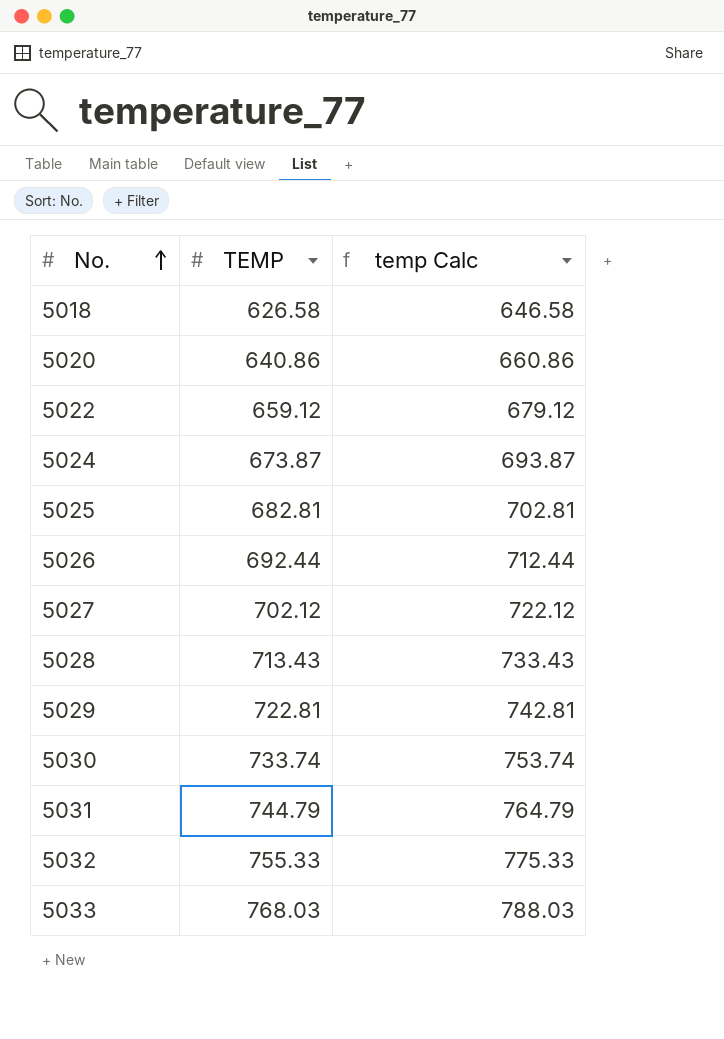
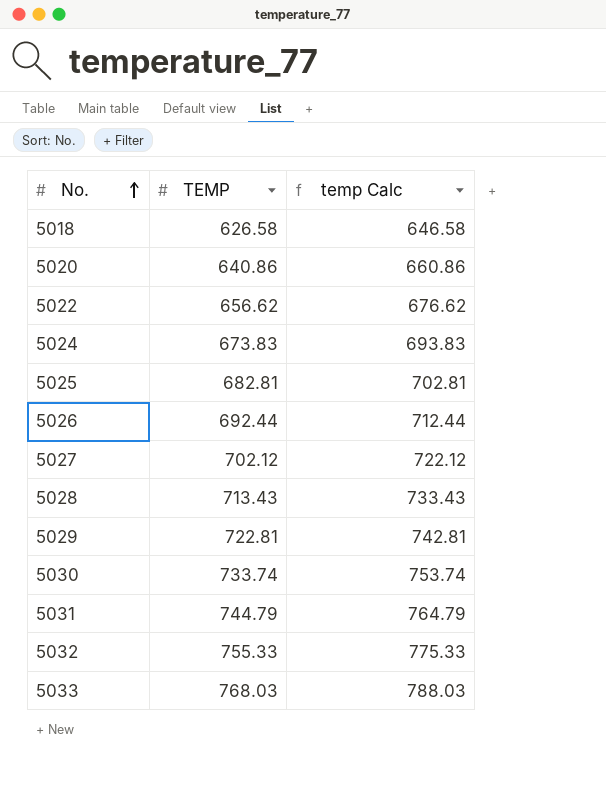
5022 | TEMP: 659.12 -> 656.62
5022 | temp Calc: 679.12 -> 676.62
5024 | TEMP: 673.87 -> 673.83
5024 | temp Calc: 693.87 -> 693.83

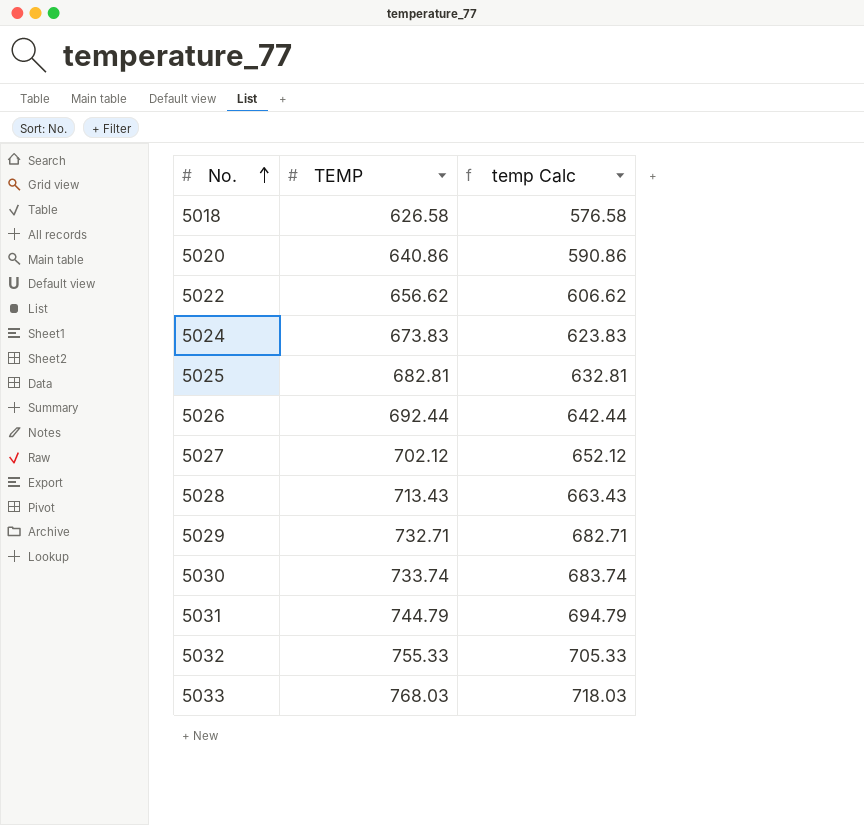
column temp Calc | formula: [TEMP] + 20 -> [TEMP] - 50
5029 | TEMP: 722.81 -> 732.71

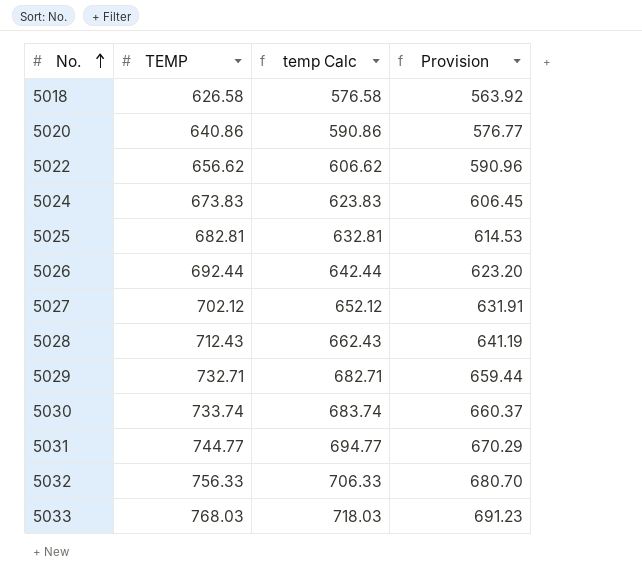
column Provision | formula: none -> [TEMP] * 0.9
5028 | TEMP: 713.43 -> 712.43
5028 | temp Calc: 663.43 -> 662.43
5031 | TEMP: 744.79 -> 744.77
5031 | temp Calc: 694.79 -> 694.77
5032 | TEMP: 755.33 -> 756.33
5032 | temp Calc: 705.33 -> 706.33

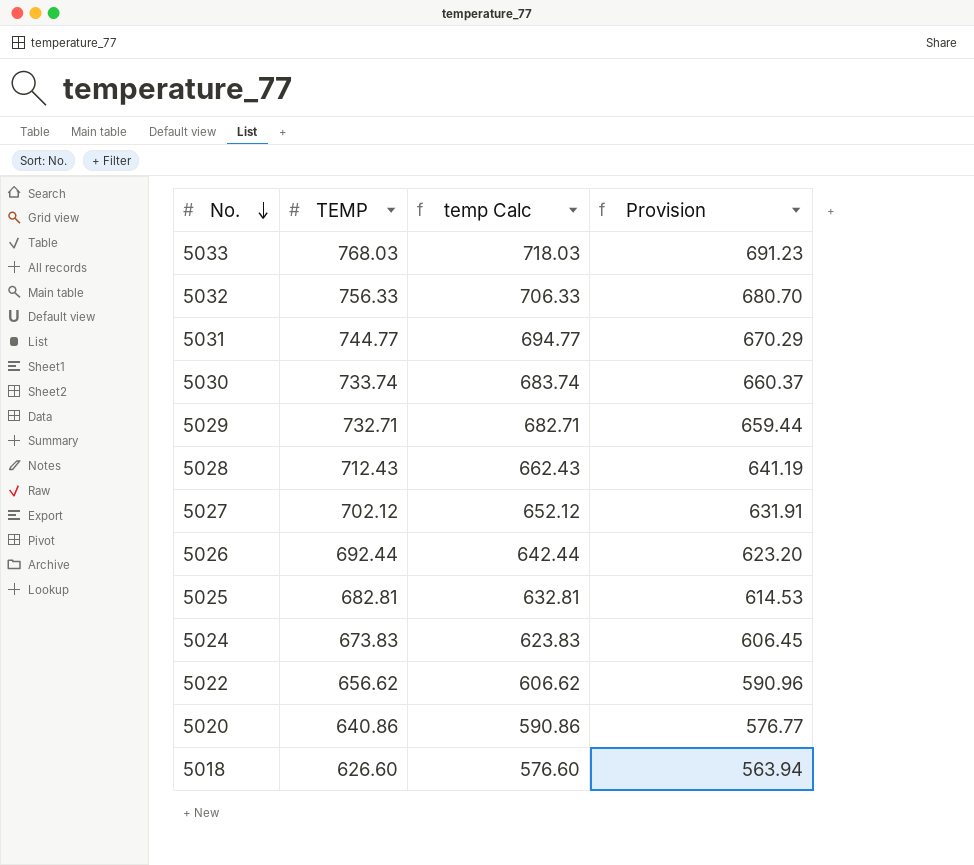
row order: No. ascending -> No. descending
5018 | TEMP: 626.58 -> 626.60
5018 | temp Calc: 576.58 -> 576.60
5018 | Provision: 563.92 -> 563.94

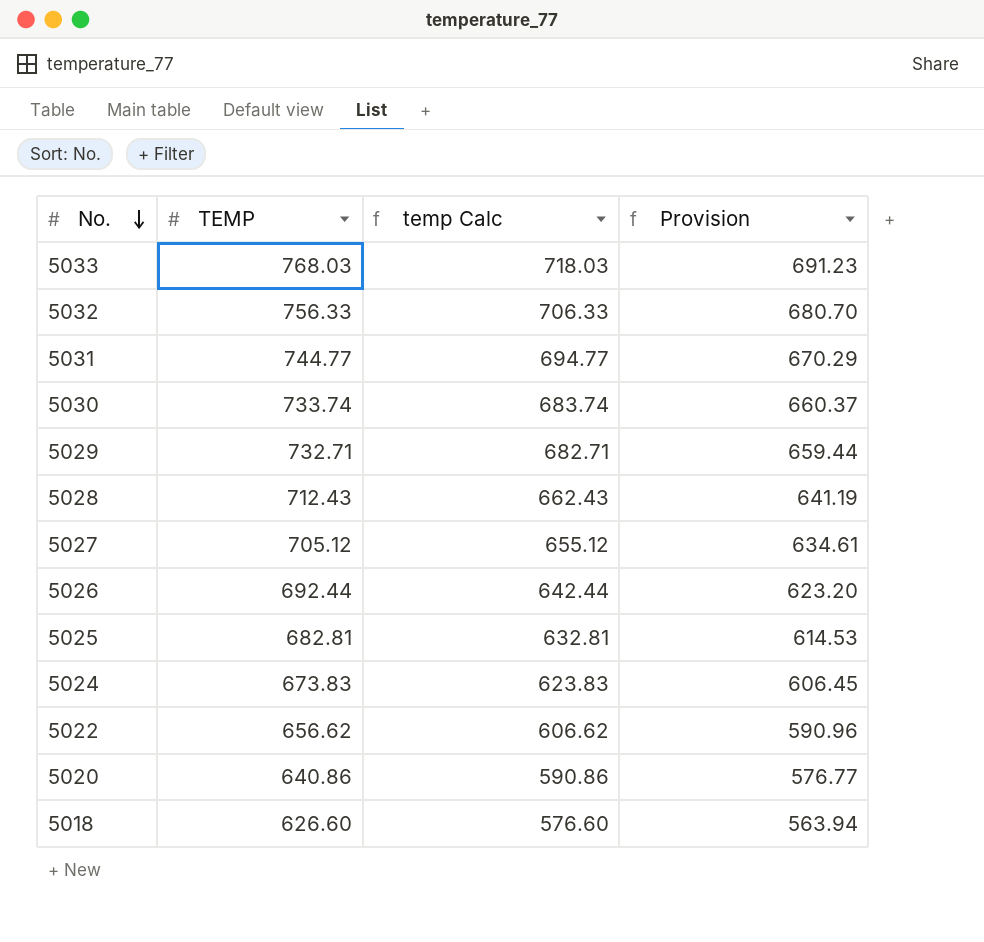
5027 | TEMP: 702.12 -> 705.12
5027 | temp Calc: 652.12 -> 655.12
5027 | Provision: 631.91 -> 634.61

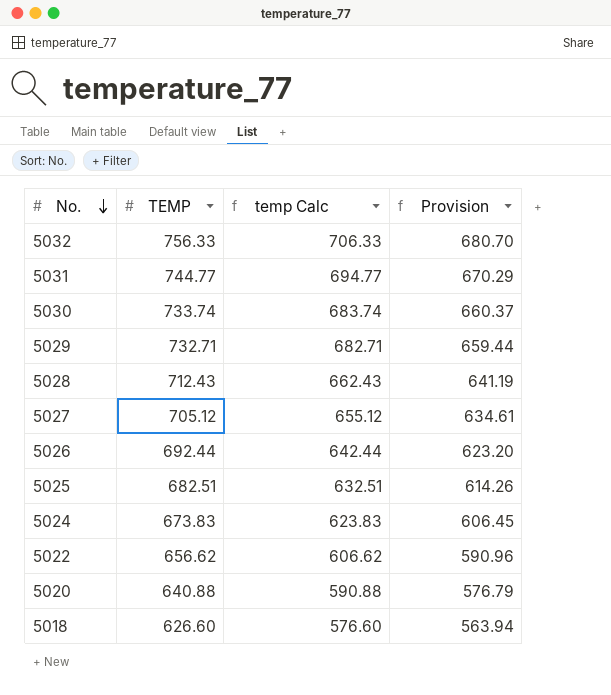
row 5033: 768.03 | 718.03 | 691.23 -> none
5025 | TEMP: 682.81 -> 682.51
5025 | temp Calc: 632.81 -> 632.51
5025 | Provision: 614.53 -> 614.26
5020 | TEMP: 640.86 -> 640.88
5020 | temp Calc: 590.86 -> 590.88
5020 | Provision: 576.77 -> 576.79

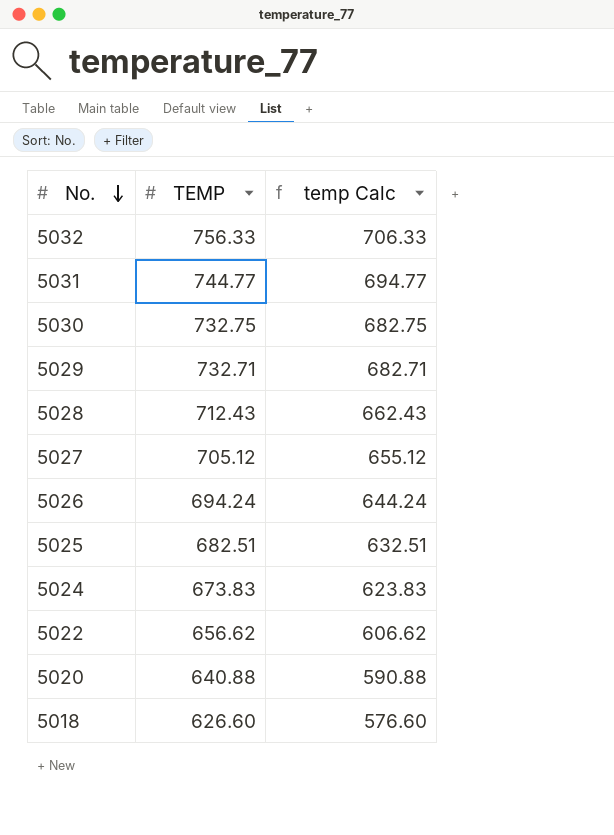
column Provision | formula: [TEMP] * 0.9 -> none
5030 | TEMP: 733.74 -> 732.75
5030 | temp Calc: 683.74 -> 682.75
5026 | TEMP: 692.44 -> 694.24
5026 | temp Calc: 642.44 -> 644.24

